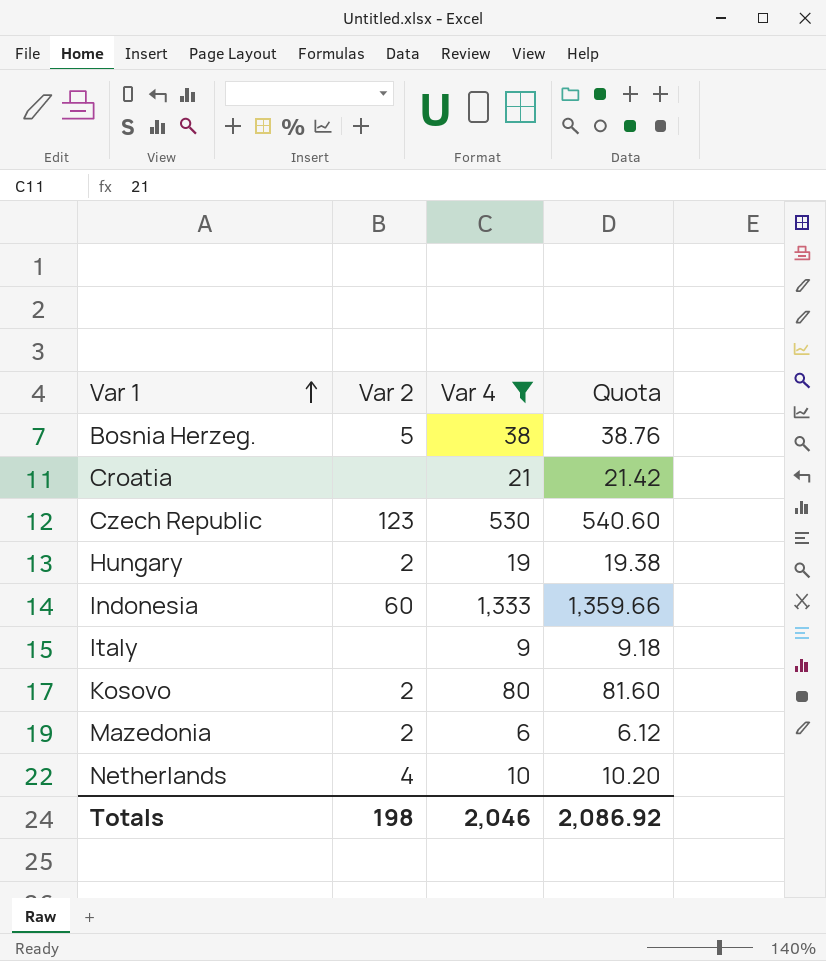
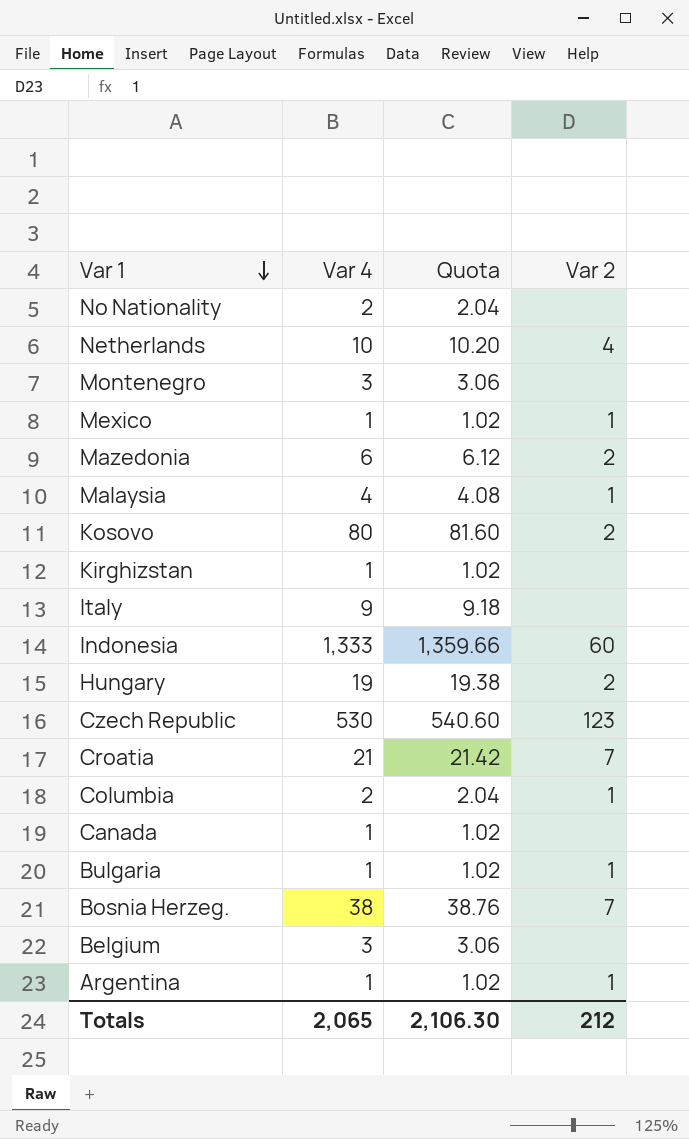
filter: Var 4 >= 6 -> none
row order: Var 1 ascending -> Var 1 descending
column Var 2 | position: 2 -> 4
Croatia | Var 2: none -> 7
Bosnia Herzeg. | Var 2: 5 -> 7
Totals | Var 4: 2,046 -> 2,065
Totals | Quota: 2,086.92 -> 2,106.30
Totals | Var 2: 198 -> 212

